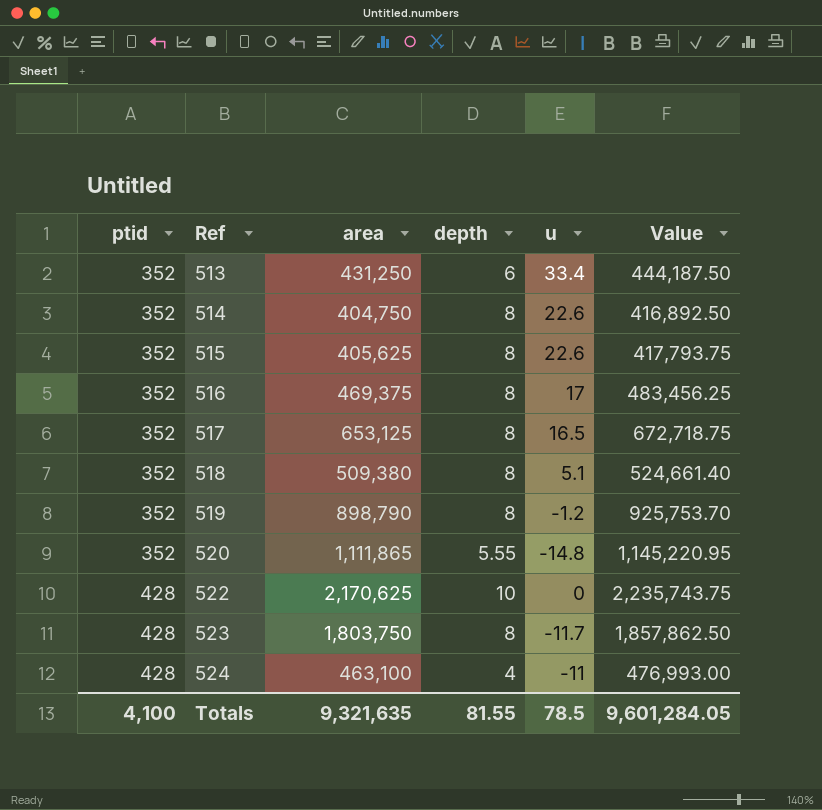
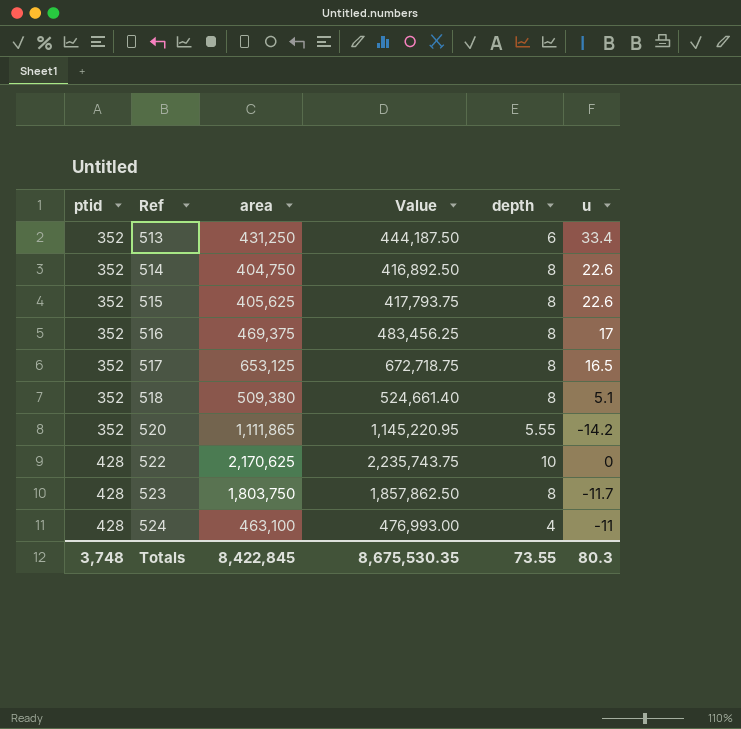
column Value | position: 6 -> 4
row 519: 352 | 898,790 | 8 | -1.2 | 925,753.70 -> none
520 | u: -14.8 -> -14.2
Totals | ptid: 4,100 -> 3,748
Totals | area: 9,321,635 -> 8,422,845
Totals | Value: 9,601,284.05 -> 8,675,530.35
Totals | depth: 81.55 -> 73.55
Totals | u: 78.5 -> 80.3

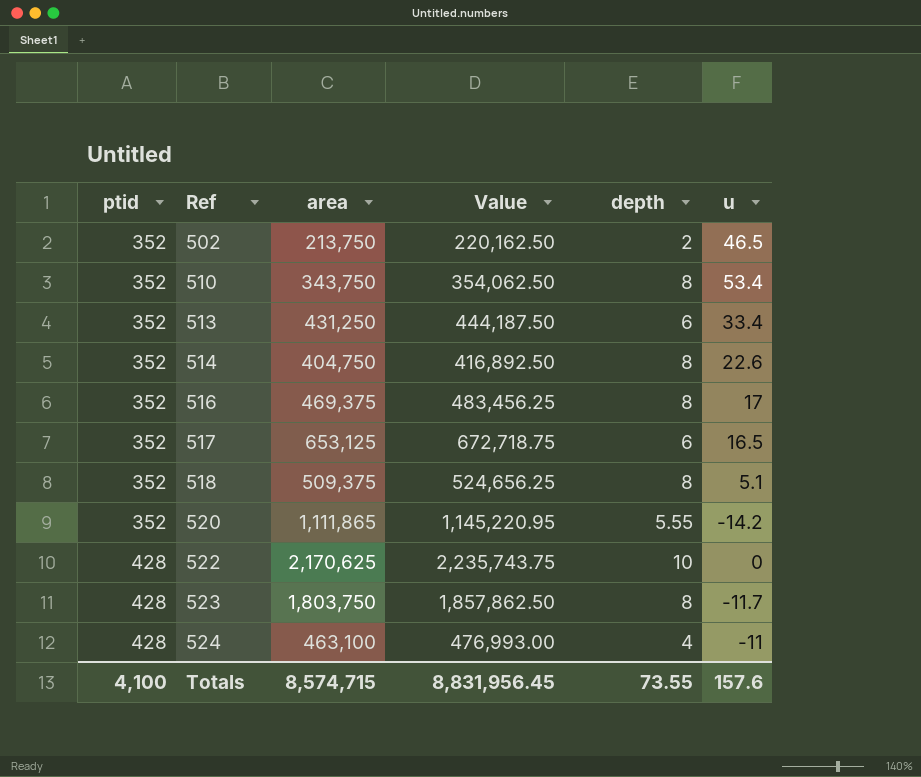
row 515: 352 | 405,625 | 417,793.75 | 8 | 22.6 -> none
row 502: none -> 352 | 213,750 | 220,162.50 | 2 | 46.5
row 510: none -> 352 | 343,750 | 354,062.50 | 8 | 53.4
517 | depth: 8 -> 6
518 | area: 509,380 -> 509,375
518 | Value: 524,661.40 -> 524,656.25
Totals | ptid: 3,748 -> 4,100
Totals | area: 8,422,845 -> 8,574,715
Totals | Value: 8,675,530.35 -> 8,831,956.45
Totals | u: 80.3 -> 157.6

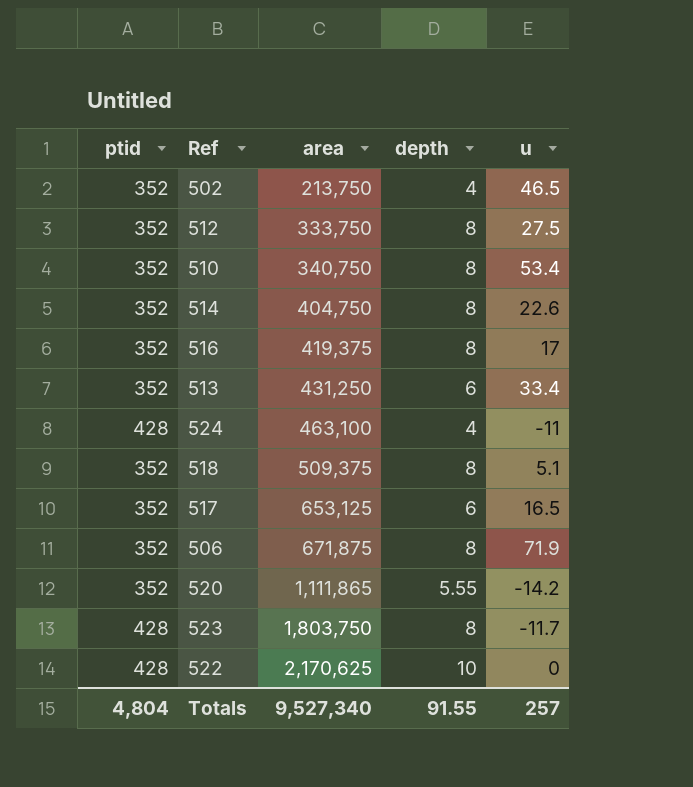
row order: ptid ascending -> area ascending
column Value | formula: [area] * 1.03 -> none
502 | depth: 2 -> 4
row 512: none -> 352 | 333,750 | 8 | 27.5
510 | area: 343,750 -> 340,750
516 | area: 469,375 -> 419,375
row 506: none -> 352 | 671,875 | 8 | 71.9
Totals | ptid: 4,100 -> 4,804
Totals | area: 8,574,715 -> 9,527,340
Totals | depth: 73.55 -> 91.55
Totals | u: 157.6 -> 257

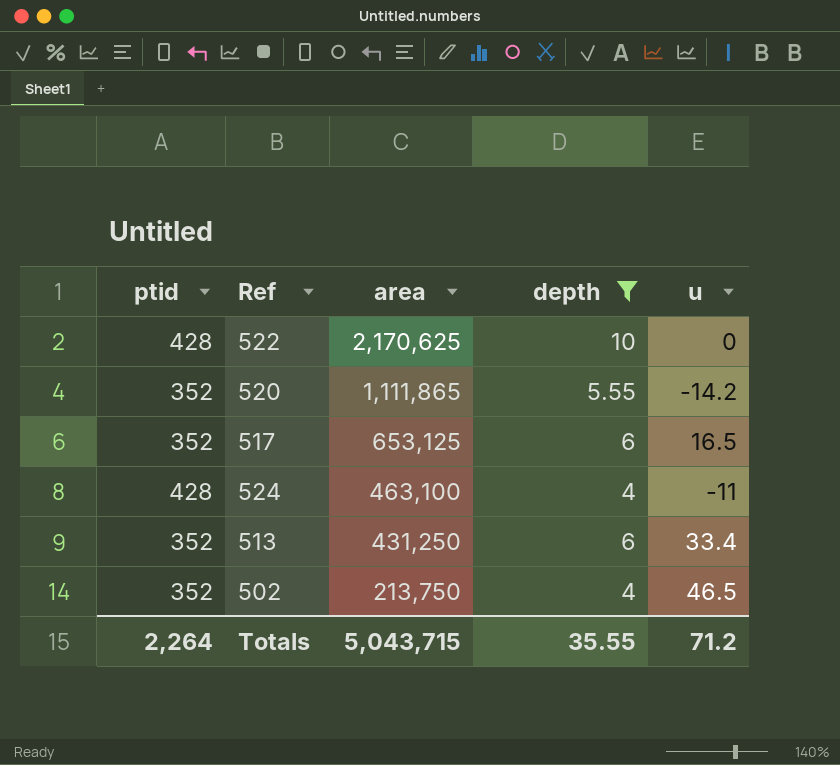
filter: none -> depth != 8
row order: area ascending -> area descending
Totals | ptid: 4,804 -> 2,264
Totals | area: 9,527,340 -> 5,043,715
Totals | depth: 91.55 -> 35.55
Totals | u: 257 -> 71.2

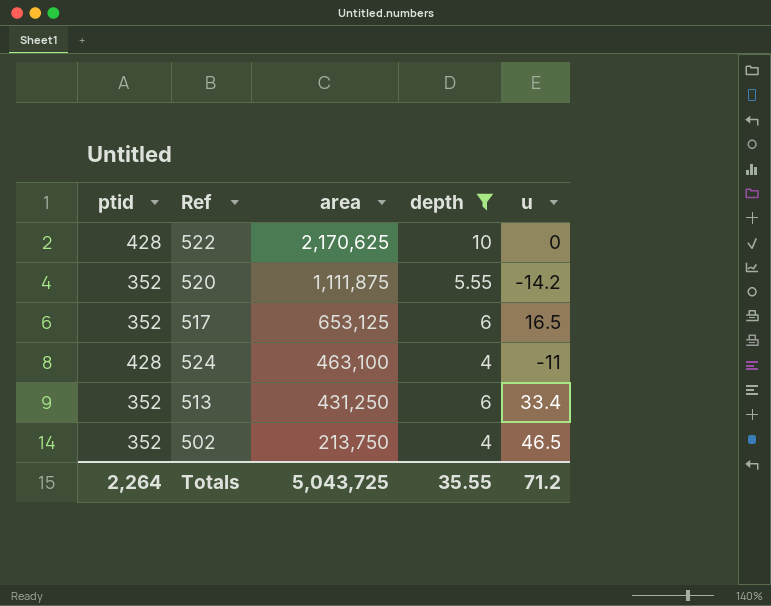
520 | area: 1,111,865 -> 1,111,875
Totals | area: 5,043,715 -> 5,043,725

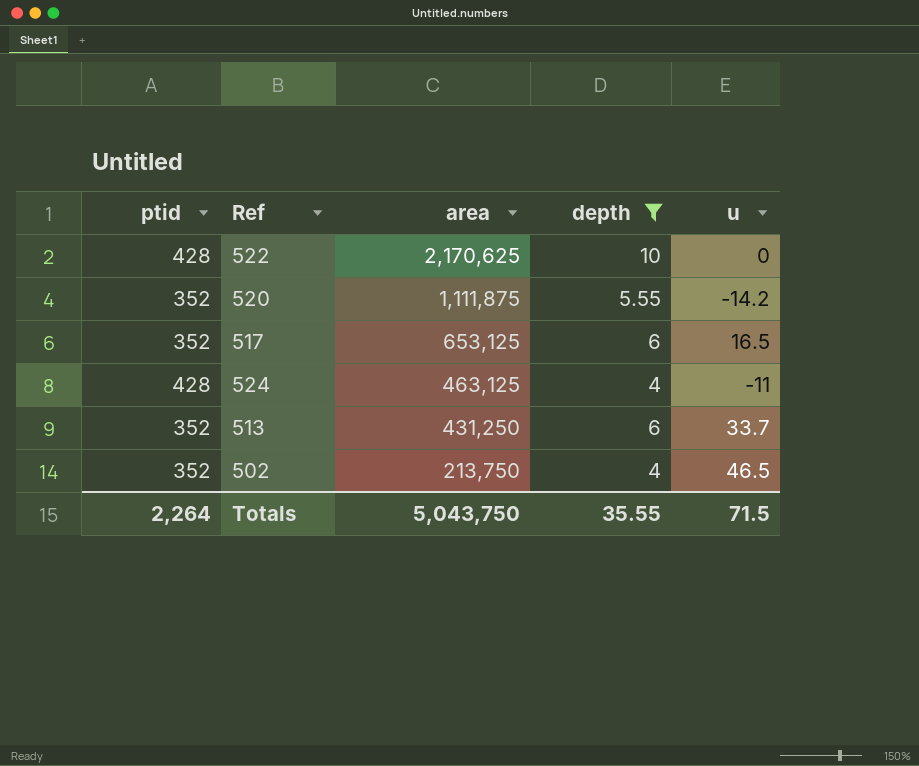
524 | area: 463,100 -> 463,125
513 | u: 33.4 -> 33.7
Totals | area: 5,043,725 -> 5,043,750
Totals | u: 71.2 -> 71.5

